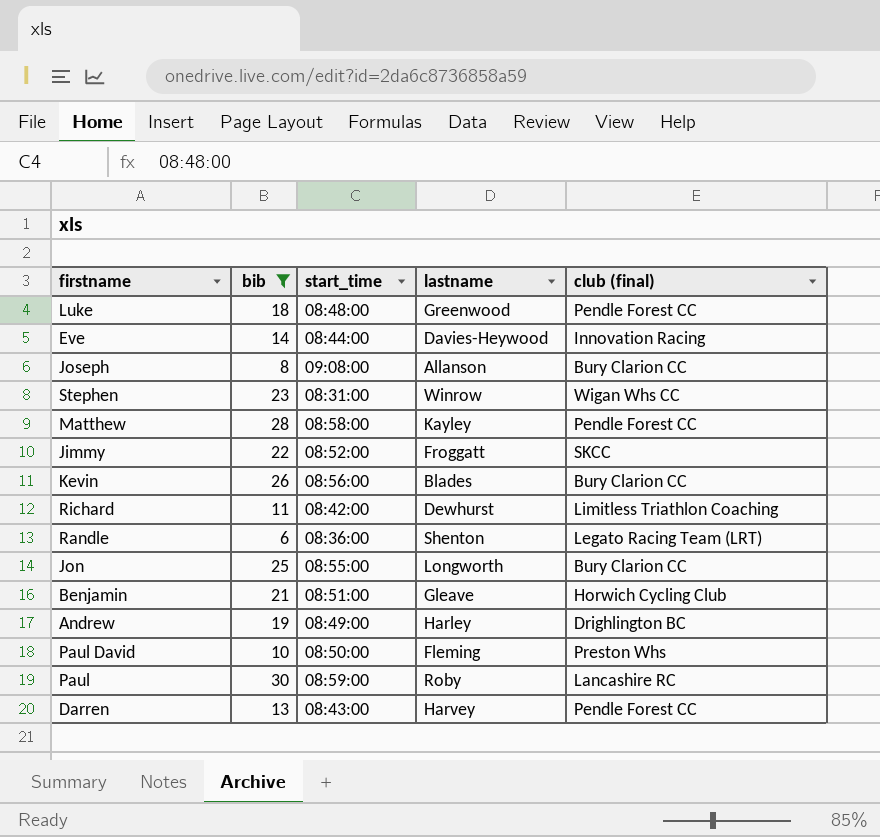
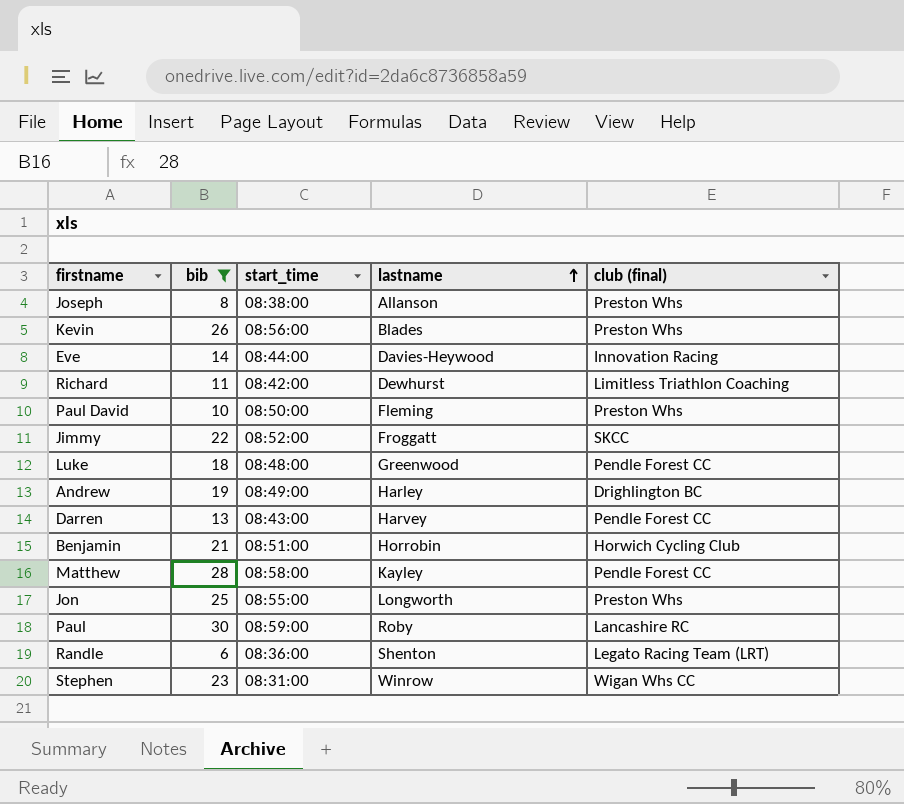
row order: none -> lastname ascending
Joseph | start_time: 09:08:00 -> 08:38:00
Joseph | club (final): Bury Clarion CC -> Preston Whs
Kevin | club (final): Bury Clarion CC -> Preston Whs
Benjamin | lastname: Gleave -> Horrobin
Jon | club (final): Bury Clarion CC -> Preston Whs

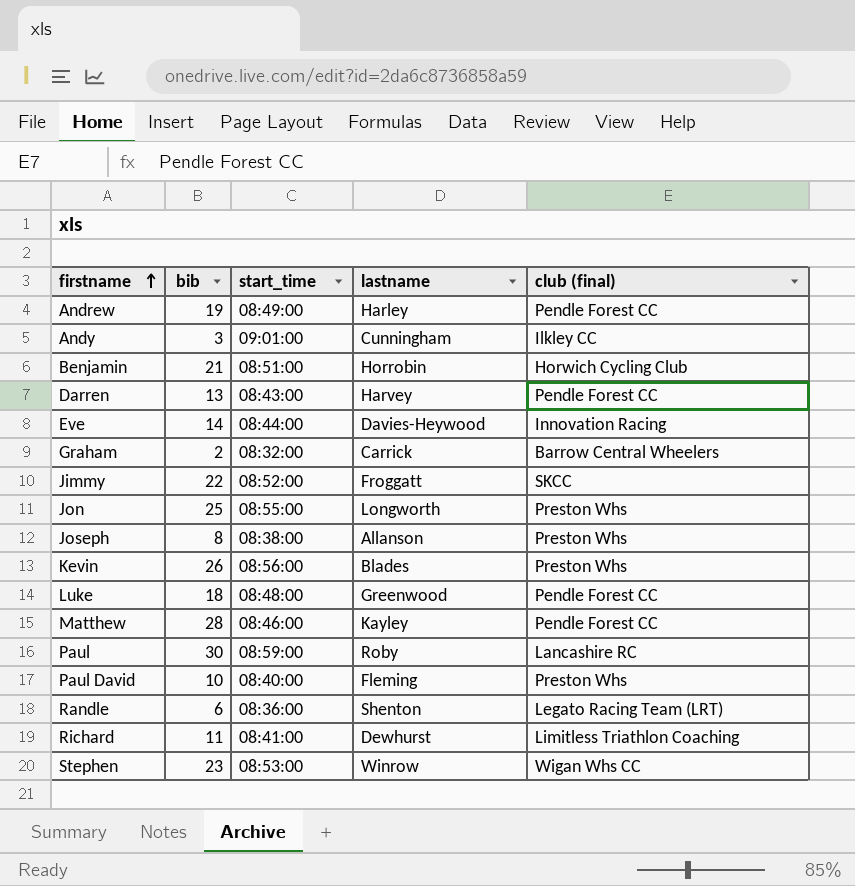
filter: bib >= 6 -> none
row order: lastname ascending -> firstname ascending
Andrew | club (final): Drighlington BC -> Pendle Forest CC
Matthew | start_time: 08:58:00 -> 08:46:00
Paul David | start_time: 08:50:00 -> 08:40:00
Richard | start_time: 08:42:00 -> 08:41:00
Stephen | start_time: 08:31:00 -> 08:53:00

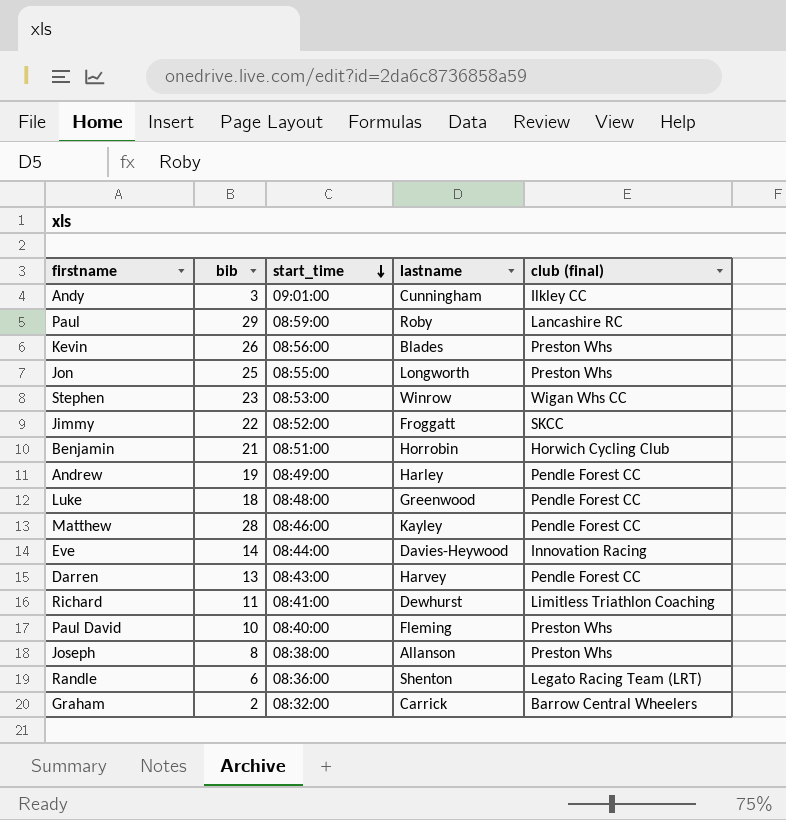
row order: firstname ascending -> start_time descending
Paul | bib: 30 -> 29

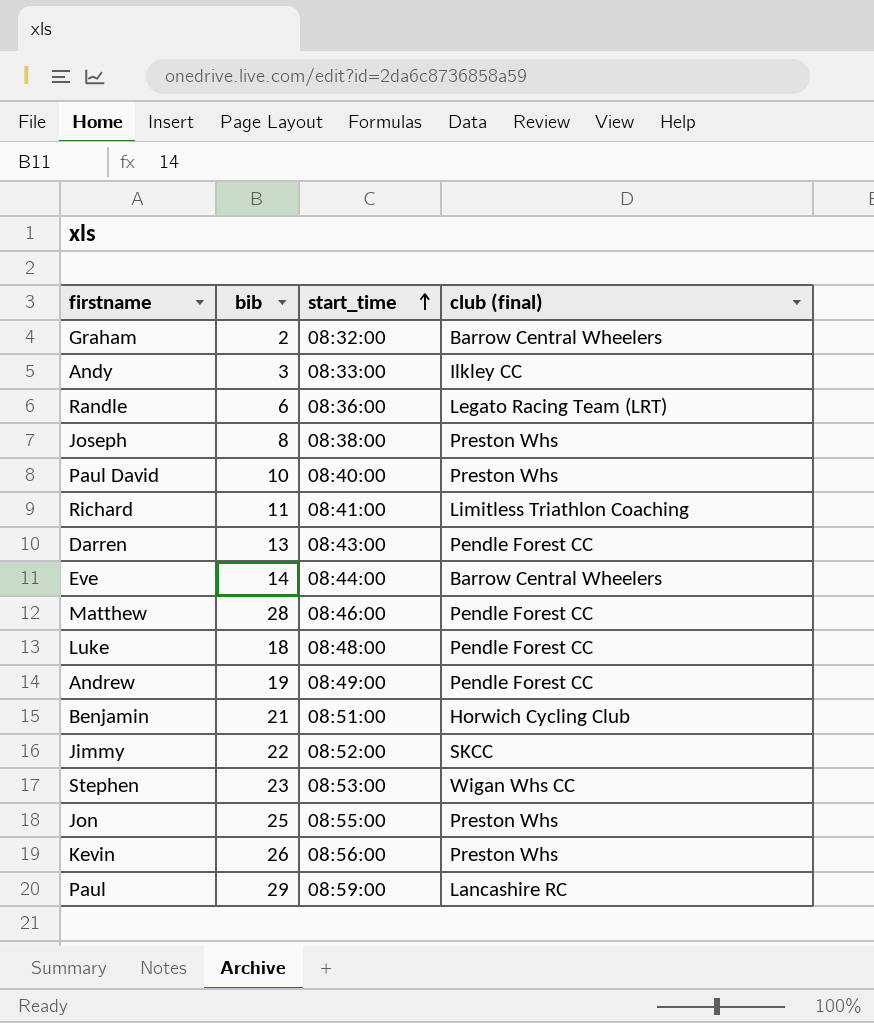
row order: start_time descending -> start_time ascending
column lastname | position: 4 -> none
Andy | start_time: 09:01:00 -> 08:33:00
Eve | club (final): Innovation Racing -> Barrow Central Wheelers

